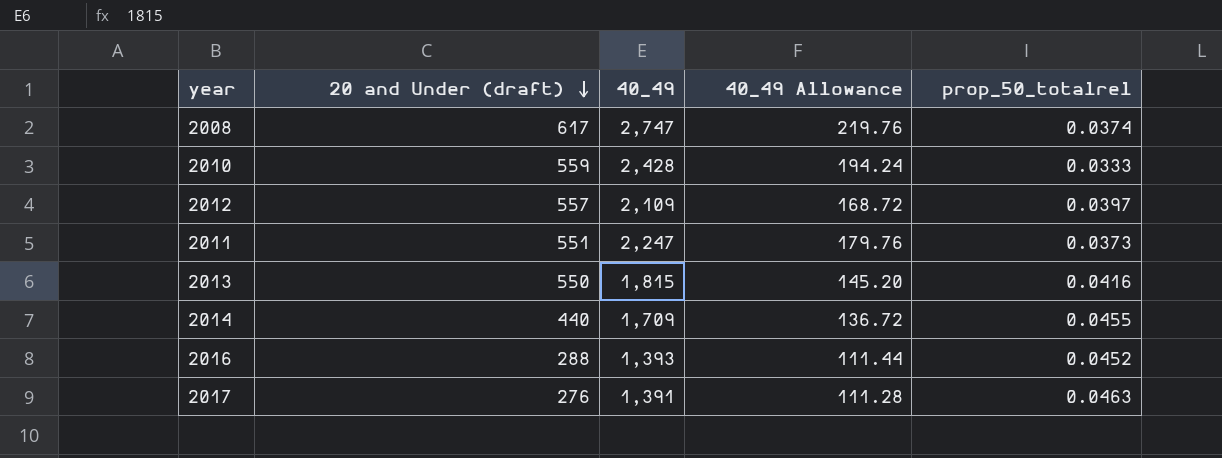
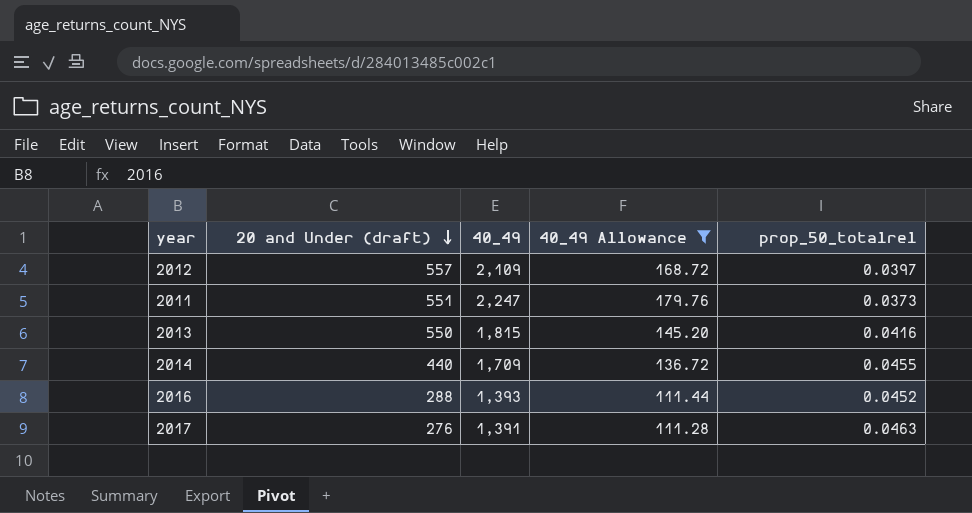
filter: none -> 40_49 Allowance <= 179.76

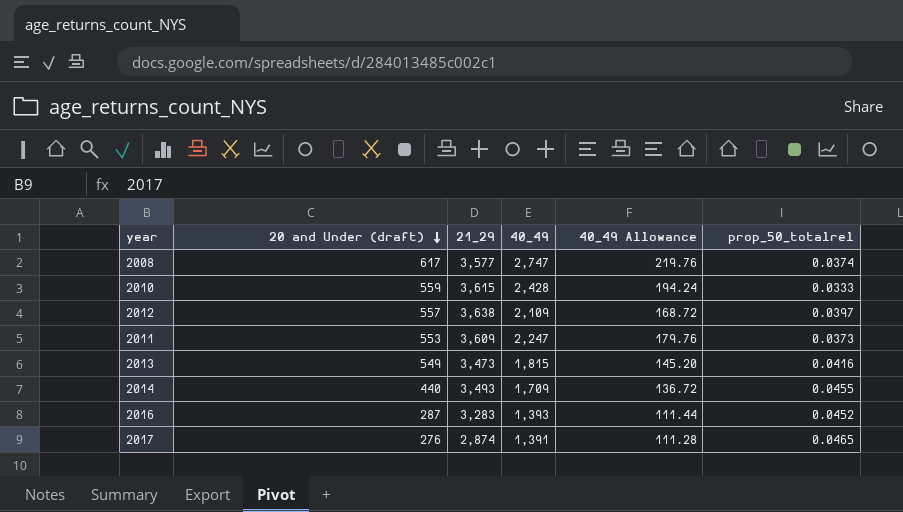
filter: 40_49 Allowance <= 179.76 -> none
column 21_29 | position: none -> 3
2011 | 20 and Under (draft): 551 -> 553
2013 | 20 and Under (draft): 550 -> 549
2016 | 20 and Under (draft): 288 -> 287
2017 | prop_50_totalrel: 0.0463 -> 0.0465

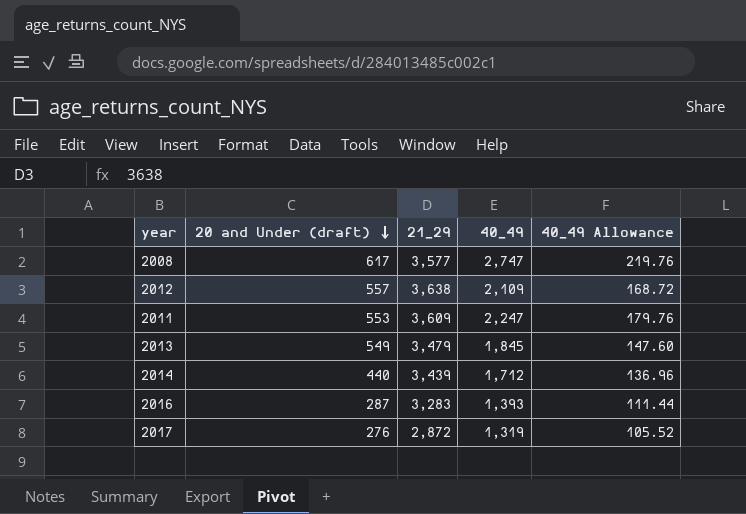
column prop_50_totalrel | position: 6 -> none
row 2010: 559 | 3,615 | 2,428 | 194.24 | 0.0333 -> none
2013 | 21_29: 3,473 -> 3,479
2013 | 40_49: 1,815 -> 1,845
2013 | 40_49 Allowance: 145.20 -> 147.60
2014 | 21_29: 3,493 -> 3,439
2014 | 40_49: 1,709 -> 1,712
2014 | 40_49 Allowance: 136.72 -> 136.96
2017 | 21_29: 2,874 -> 2,872
2017 | 40_49: 1,391 -> 1,319
2017 | 40_49 Allowance: 111.28 -> 105.52

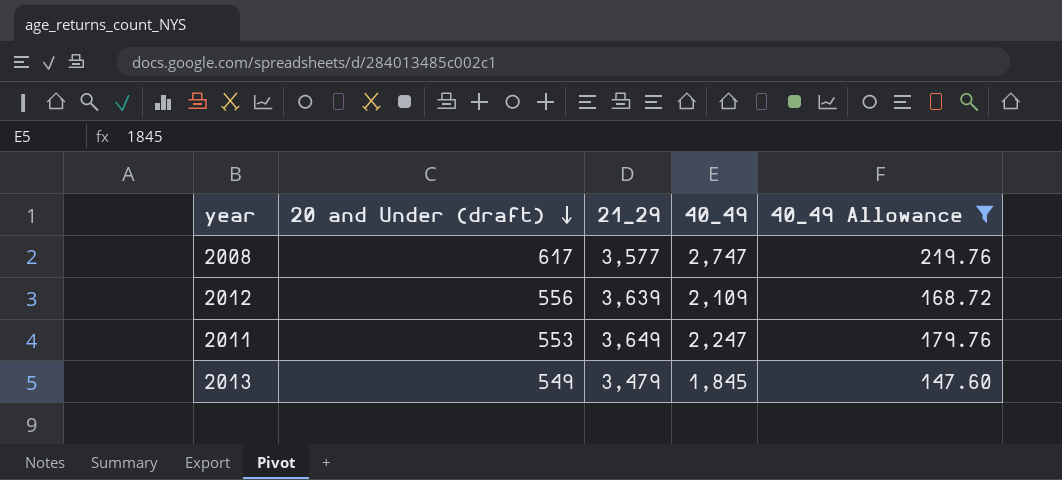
filter: none -> 40_49 Allowance >= 147.60
2012 | 20 and Under (draft): 557 -> 556
2012 | 21_29: 3,638 -> 3,639
2011 | 21_29: 3,609 -> 3,649

